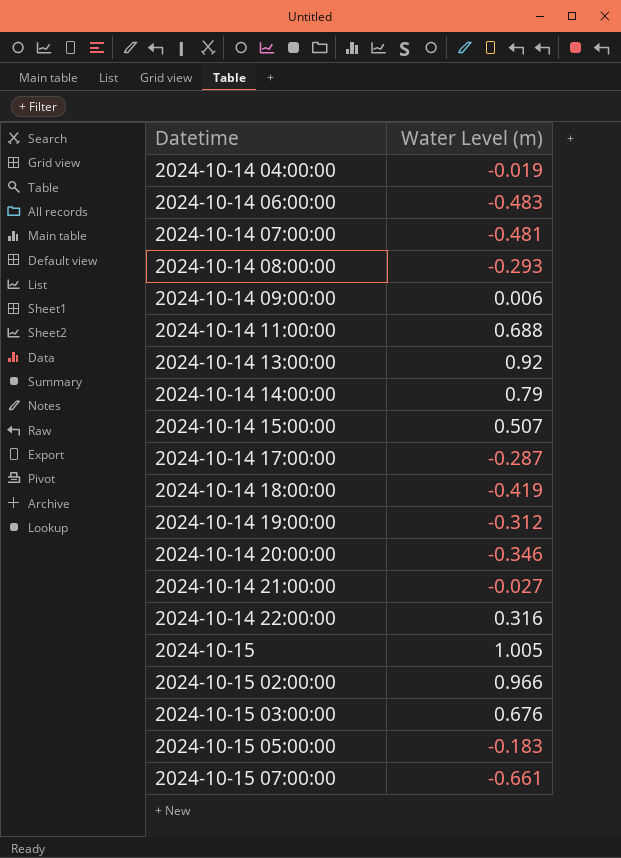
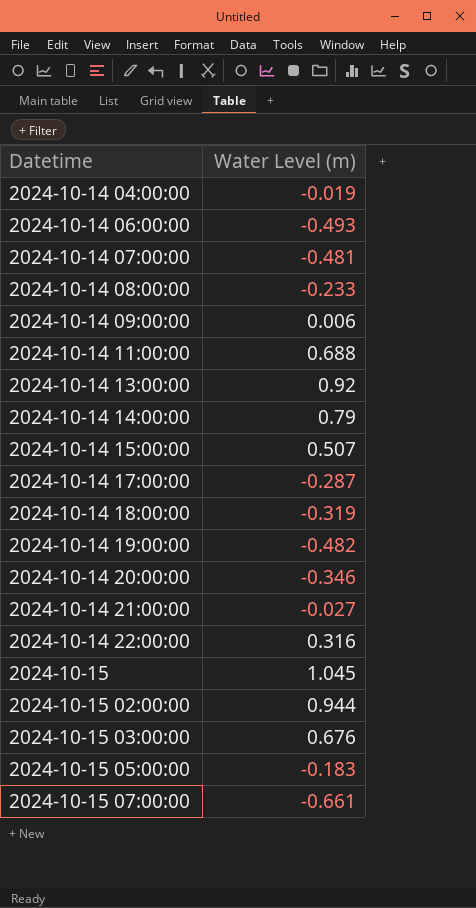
2024-10-14 06:00:00 | Water Level (m): -0.483 -> -0.493
2024-10-14 08:00:00 | Water Level (m): -0.293 -> -0.233
2024-10-14 18:00:00 | Water Level (m): -0.419 -> -0.319
2024-10-14 19:00:00 | Water Level (m): -0.312 -> -0.482
2024-10-15 | Water Level (m): 1.005 -> 1.045
2024-10-15 02:00:00 | Water Level (m): 0.966 -> 0.944

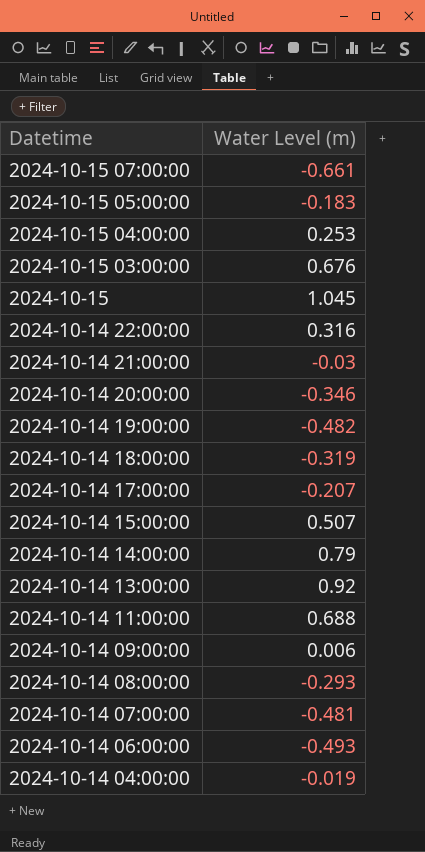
row order: Datetime ascending -> Datetime descending
row 2024-10-15 02:00:00: 0.944 -> none
row 2024-10-15 04:00:00: none -> 0.253
2024-10-14 21:00:00 | Water Level (m): -0.027 -> -0.03
2024-10-14 17:00:00 | Water Level (m): -0.287 -> -0.207
2024-10-14 08:00:00 | Water Level (m): -0.233 -> -0.293

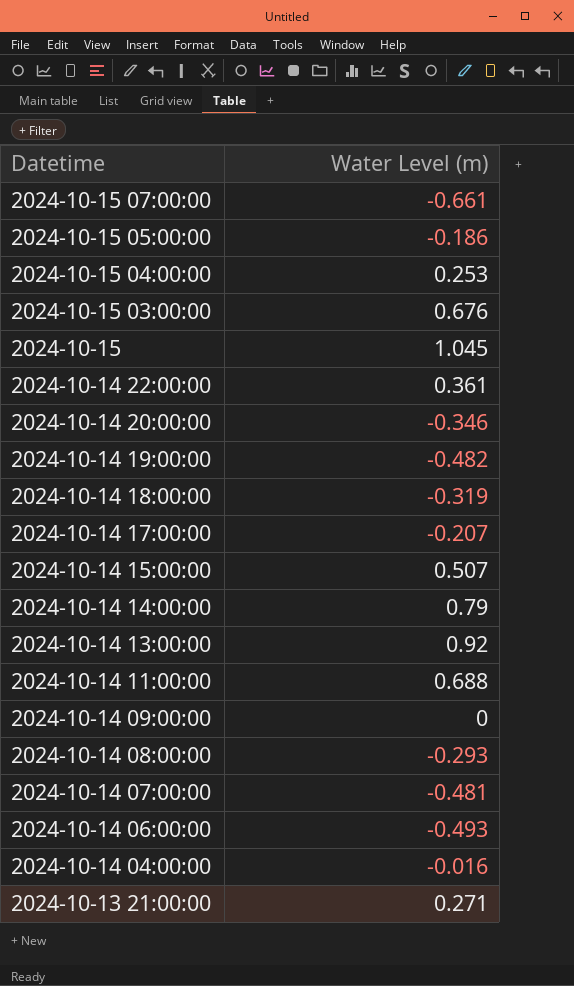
row 2024-10-14 21:00:00: -0.03 -> none
2024-10-15 05:00:00 | Water Level (m): -0.183 -> -0.186
2024-10-14 22:00:00 | Water Level (m): 0.316 -> 0.361
2024-10-14 09:00:00 | Water Level (m): 0.006 -> 0
2024-10-14 04:00:00 | Water Level (m): -0.019 -> -0.016
row 2024-10-13 21:00:00: none -> 0.271

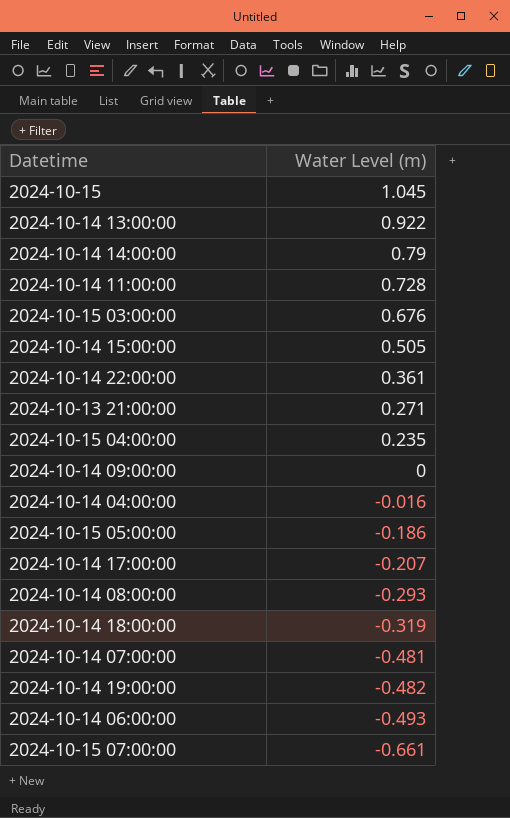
row order: Datetime descending -> Water Level (m) descending
row 2024-10-14 20:00:00: -0.346 -> none
2024-10-14 13:00:00 | Water Level (m): 0.92 -> 0.922
2024-10-14 11:00:00 | Water Level (m): 0.688 -> 0.728
2024-10-14 15:00:00 | Water Level (m): 0.507 -> 0.505
2024-10-15 04:00:00 | Water Level (m): 0.253 -> 0.235

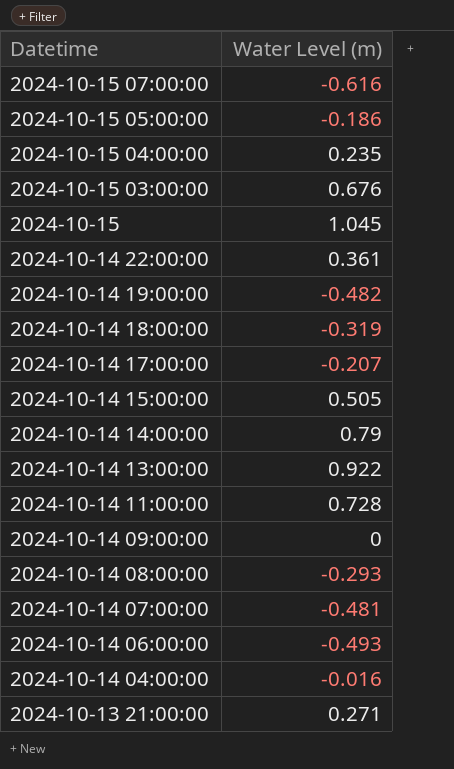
row order: Water Level (m) descending -> Datetime descending
2024-10-15 07:00:00 | Water Level (m): -0.661 -> -0.616

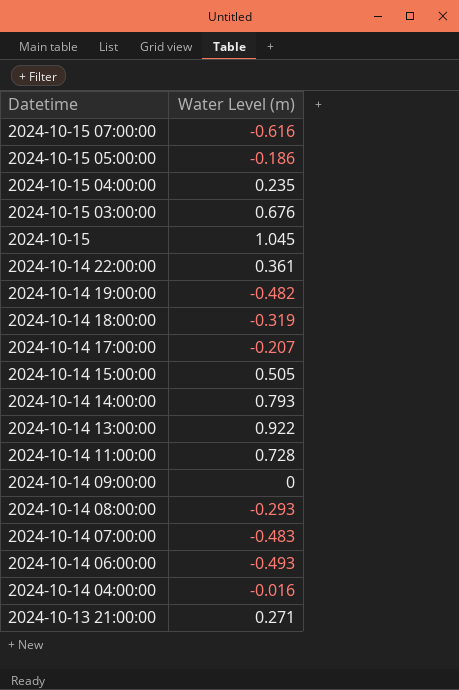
2024-10-14 14:00:00 | Water Level (m): 0.79 -> 0.793
2024-10-14 07:00:00 | Water Level (m): -0.481 -> -0.483

